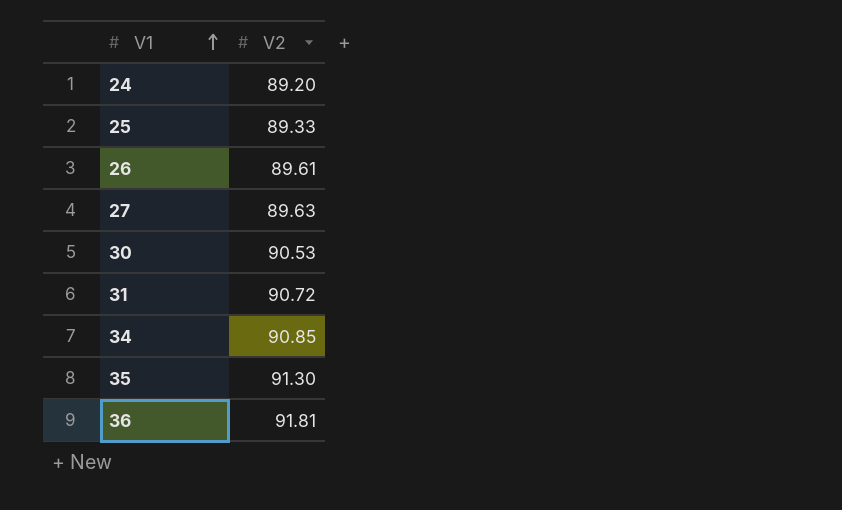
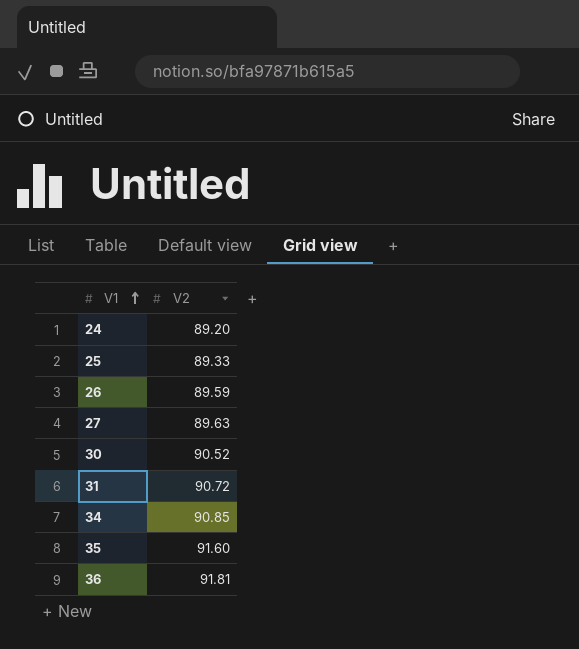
26 | V2: 89.61 -> 89.59
30 | V2: 90.53 -> 90.52
35 | V2: 91.30 -> 91.60

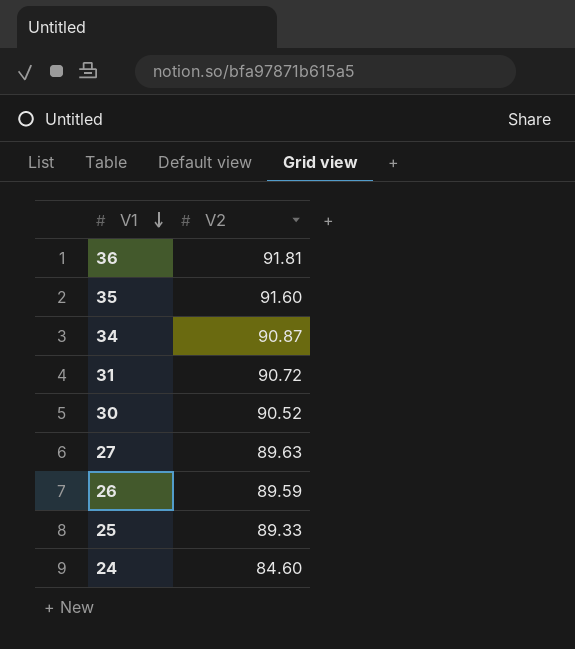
row order: V1 ascending -> V1 descending
34 | V2: 90.85 -> 90.87
24 | V2: 89.20 -> 84.60

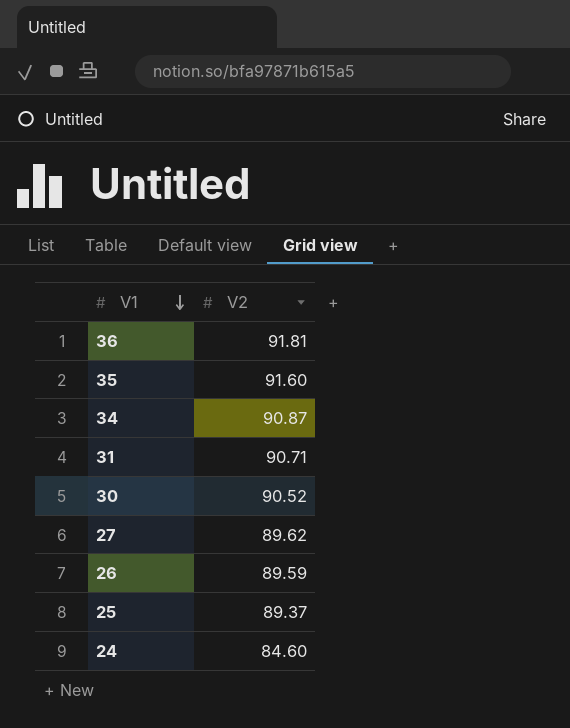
31 | V2: 90.72 -> 90.71
27 | V2: 89.63 -> 89.62
25 | V2: 89.33 -> 89.37

